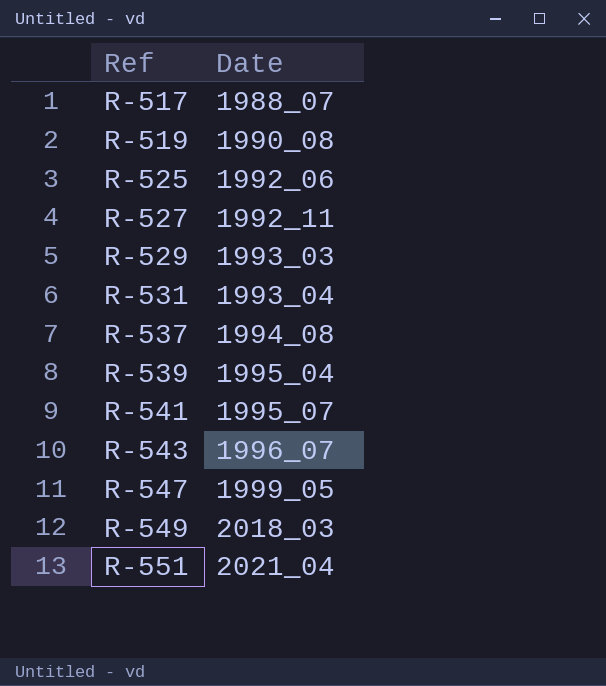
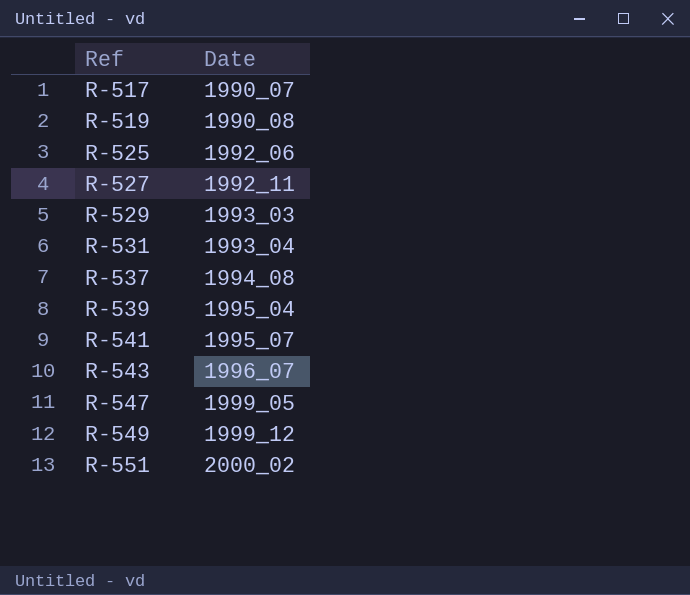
R-517 | Date: 1988_07 -> 1990_07
R-549 | Date: 2018_03 -> 1999_12
R-551 | Date: 2021_04 -> 2000_02

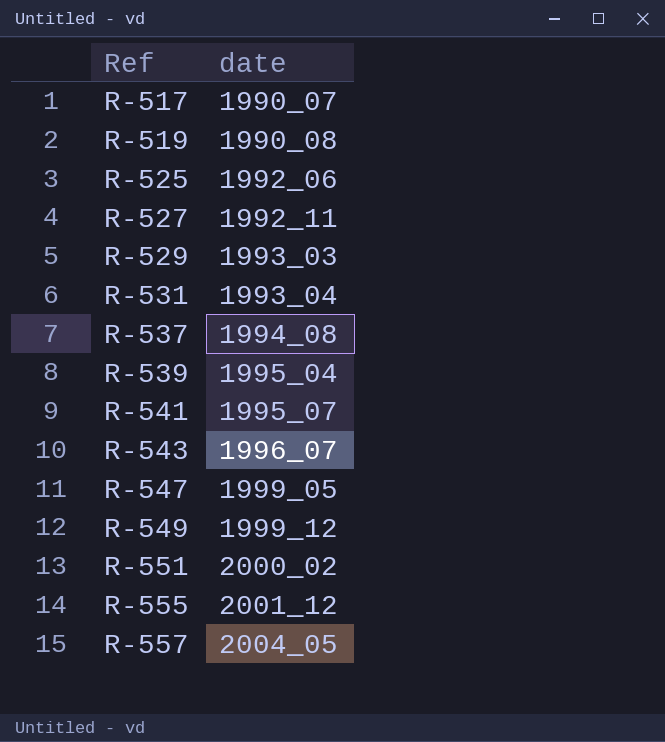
column name: Date -> date
row R-555: none -> 2001_12
row R-557: none -> 2004_05

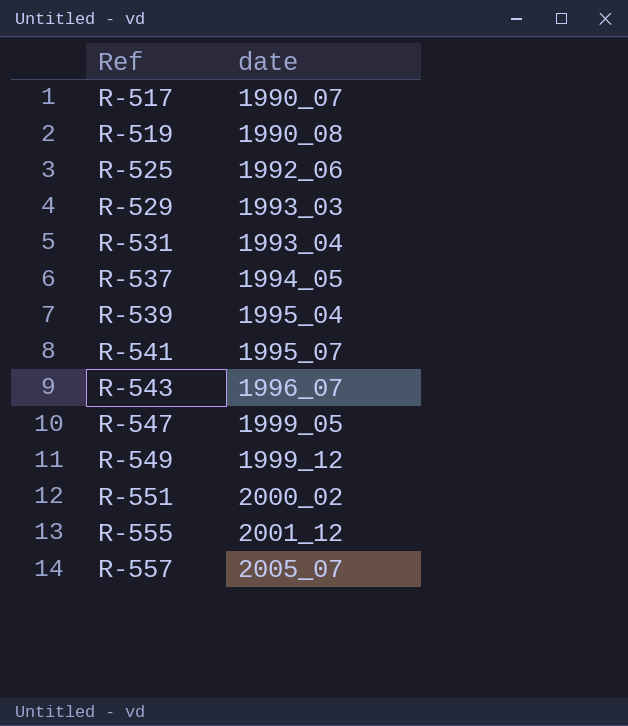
row R-527: 1992_11 -> none
R-537 | date: 1994_08 -> 1994_05
R-557 | date: 2004_05 -> 2005_07

